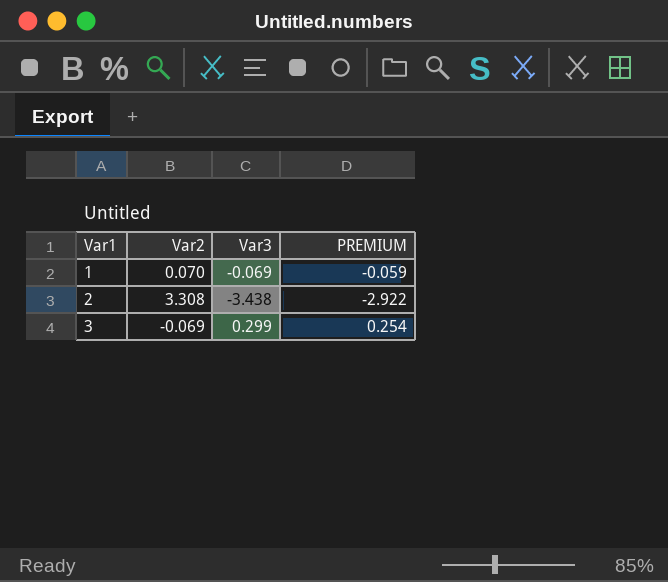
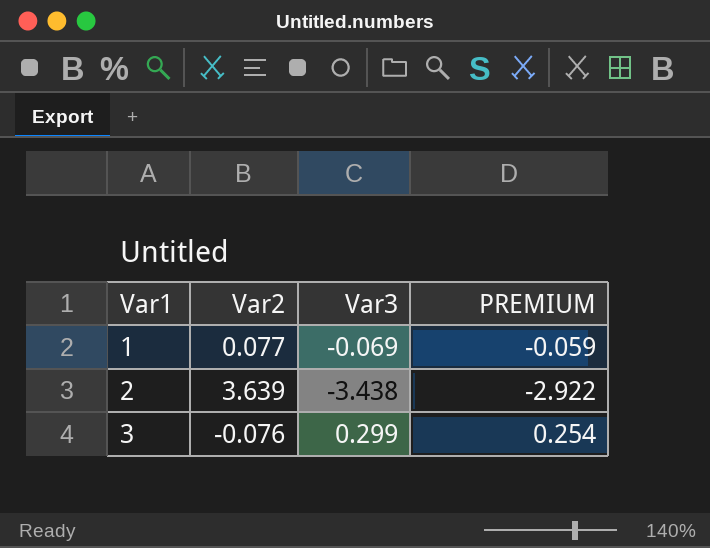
1 | Var2: 0.070 -> 0.077
2 | Var2: 3.308 -> 3.639
3 | Var2: -0.069 -> -0.076

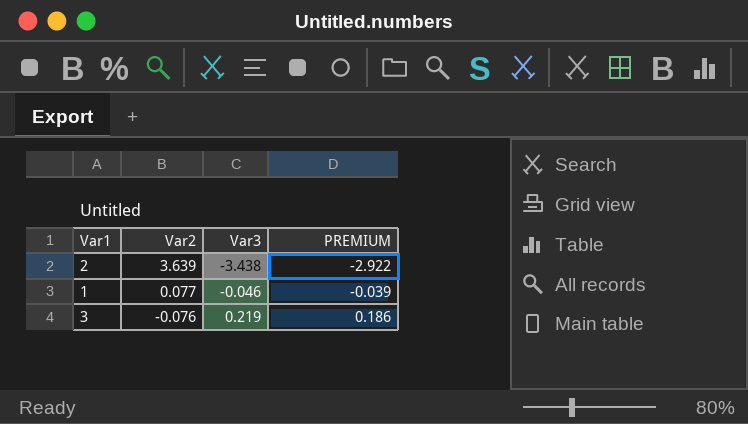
row order: Var1 ascending -> Var2 descending
1 | Var3: -0.069 -> -0.046
1 | PREMIUM: -0.059 -> -0.039
3 | Var3: 0.299 -> 0.219
3 | PREMIUM: 0.254 -> 0.186

